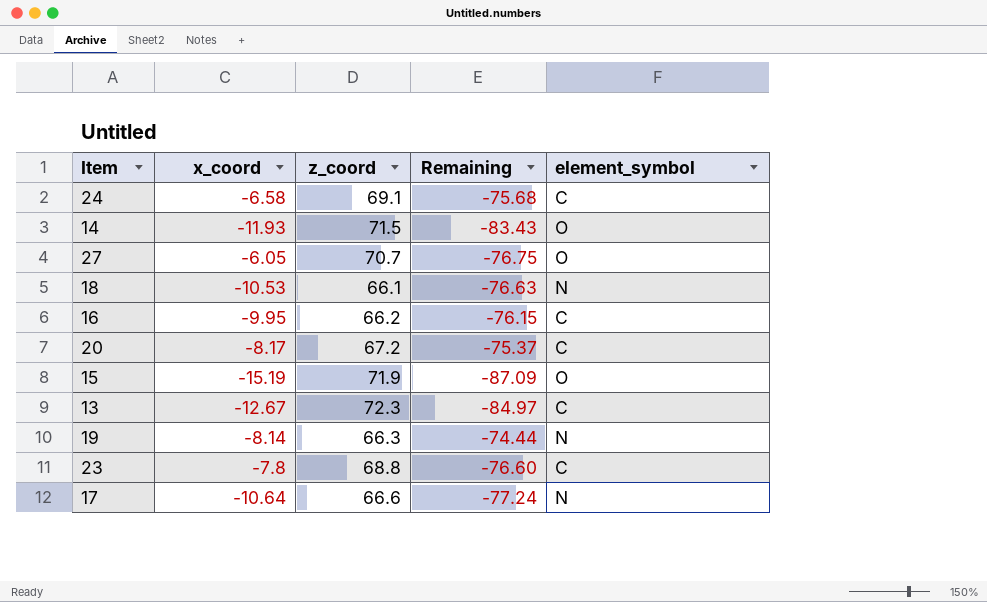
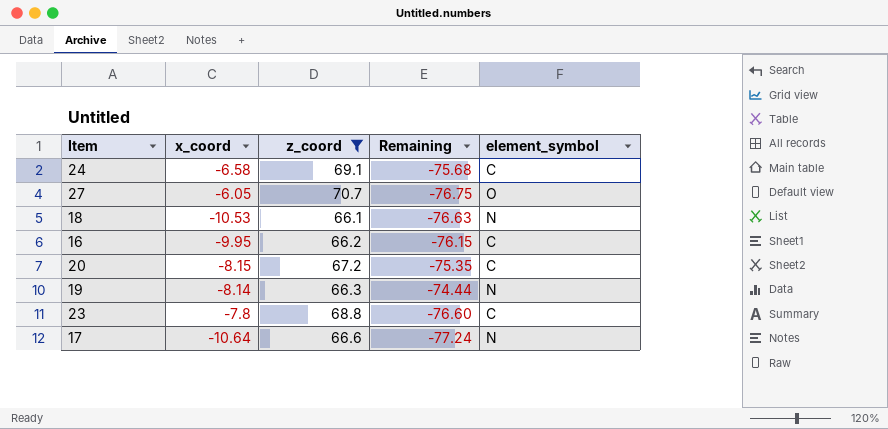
filter: none -> z_coord <= 70.7
20 | x_coord: -8.17 -> -8.15
20 | Remaining: -75.37 -> -75.35

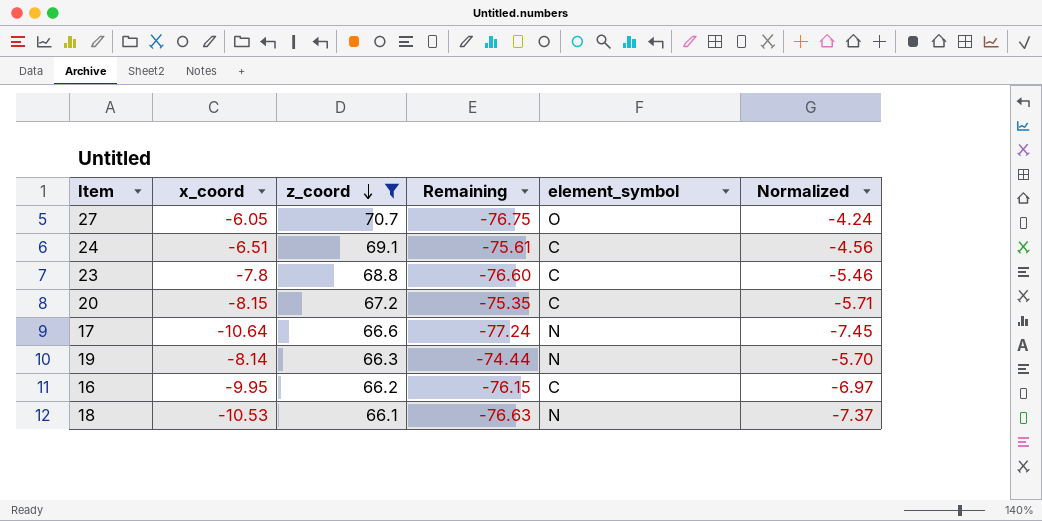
row order: none -> z_coord descending
column Normalized | formula: none -> [x_coord] * 0.7
24 | x_coord: -6.58 -> -6.51
24 | Remaining: -75.68 -> -75.61

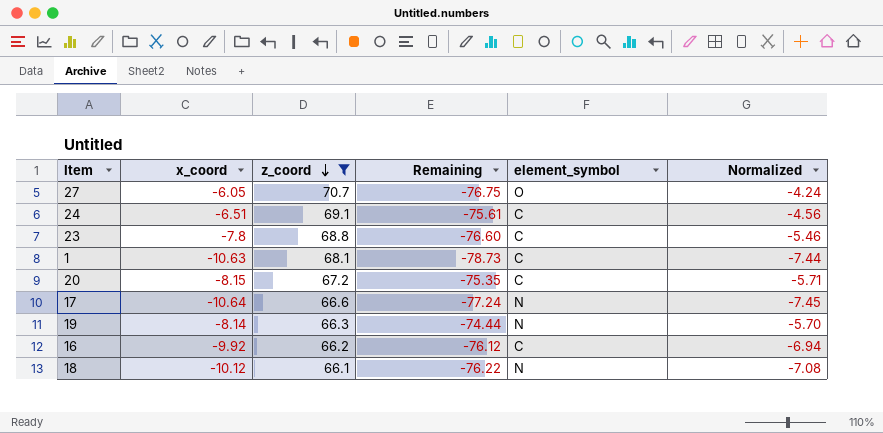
row 1: none -> -10.63 | 68.1 | -78.73 | C | -7.44
16 | x_coord: -9.95 -> -9.92
16 | Remaining: -76.15 -> -76.12
16 | Normalized: -6.97 -> -6.94
18 | x_coord: -10.53 -> -10.12
18 | Remaining: -76.63 -> -76.22
18 | Normalized: -7.37 -> -7.08

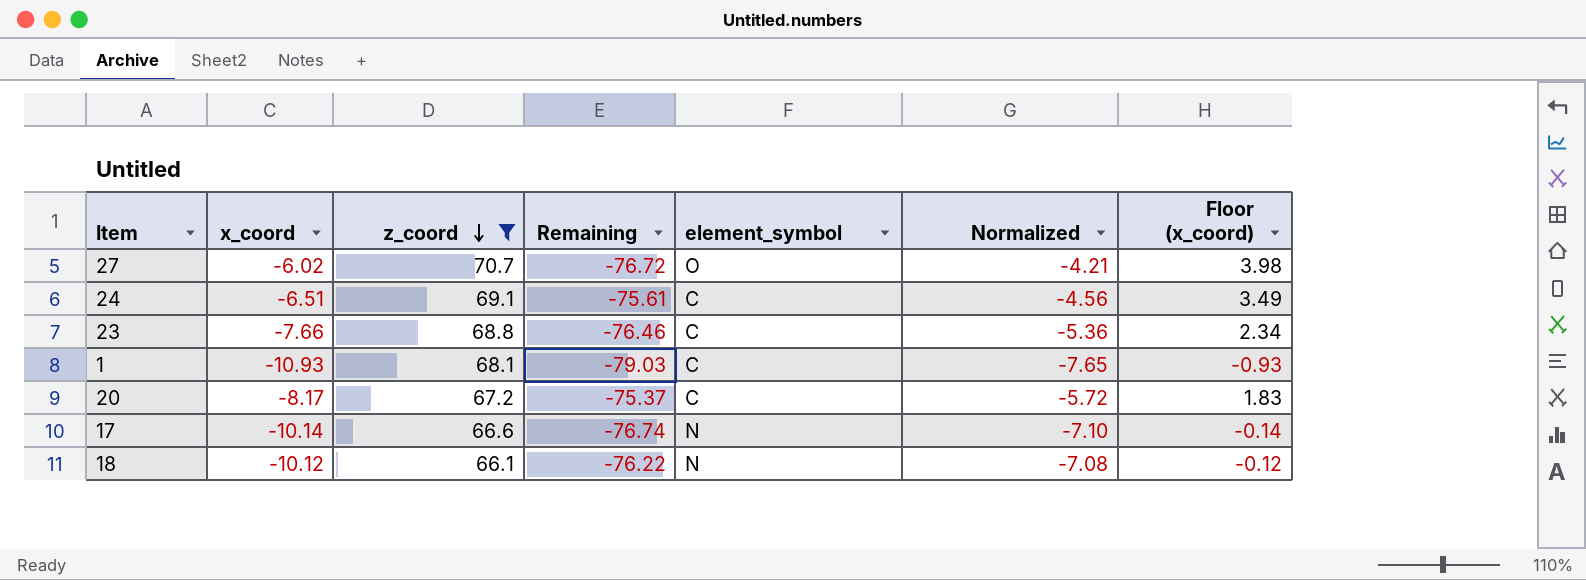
column Floor (x_coord) | formula: none -> [x_coord] + 10
row 19: -8.14 | 66.3 | -74.44 | N | -5.70 -> none
row 16: -9.92 | 66.2 | -76.12 | C | -6.94 -> none
27 | x_coord: -6.05 -> -6.02
27 | Remaining: -76.75 -> -76.72
27 | Normalized: -4.24 -> -4.21
23 | x_coord: -7.8 -> -7.66
23 | Remaining: -76.60 -> -76.46
23 | Normalized: -5.46 -> -5.36
1 | x_coord: -10.63 -> -10.93
1 | Remaining: -78.73 -> -79.03
1 | Normalized: -7.44 -> -7.65
20 | x_coord: -8.15 -> -8.17
20 | Remaining: -75.35 -> -75.37
20 | Normalized: -5.71 -> -5.72
17 | x_coord: -10.64 -> -10.14
17 | Remaining: -77.24 -> -76.74
17 | Normalized: -7.45 -> -7.10

